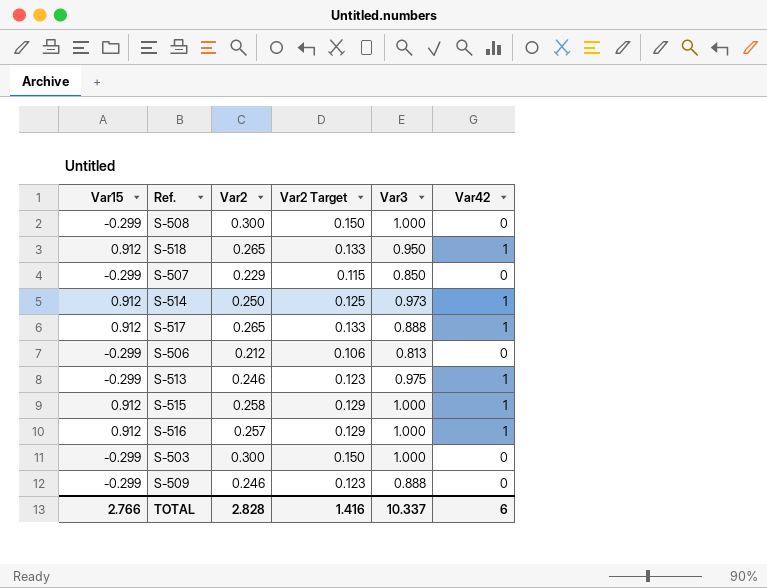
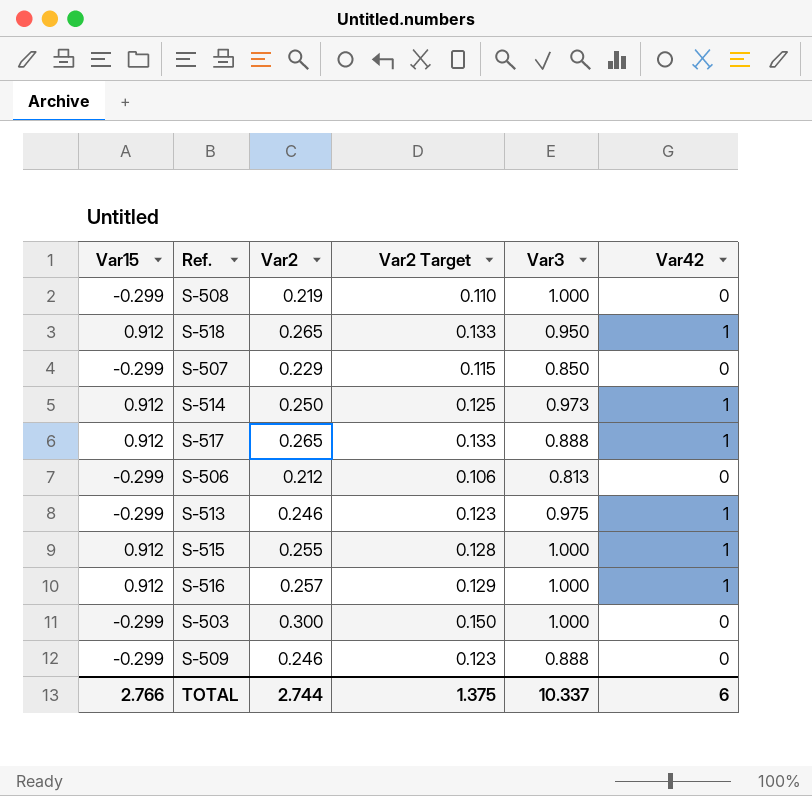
S-508 | Var2: 0.300 -> 0.219
S-508 | Var2 Target: 0.150 -> 0.110
S-515 | Var2: 0.258 -> 0.255
S-515 | Var2 Target: 0.129 -> 0.128
TOTAL | Var2: 2.828 -> 2.744
TOTAL | Var2 Target: 1.416 -> 1.375

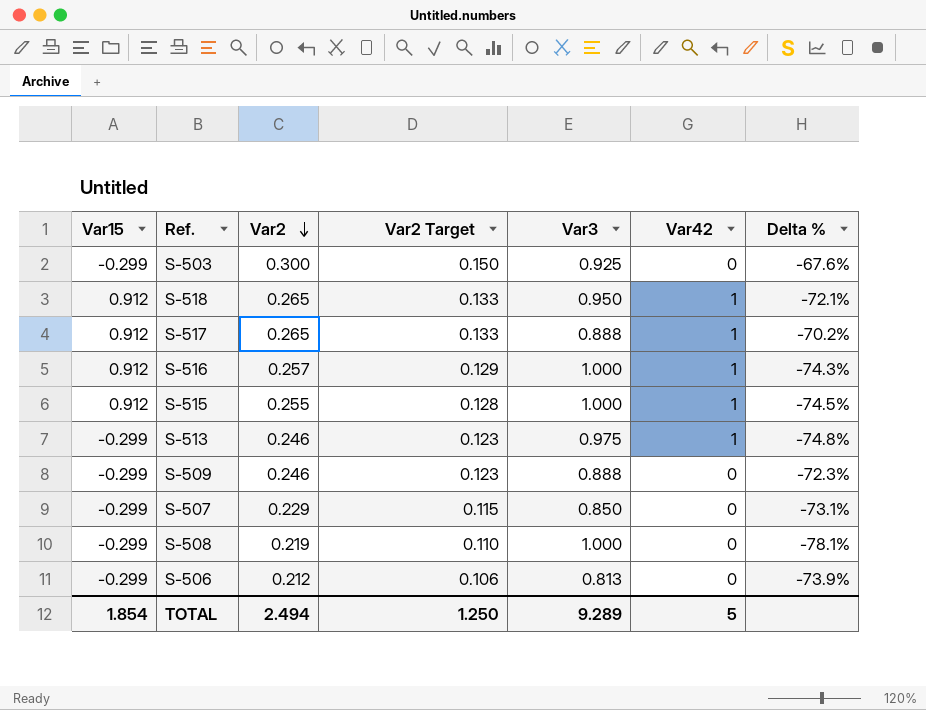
row order: none -> Var2 descending
column Delta % | formula: none -> ([Var2] - [Var3]) / [Var3]
row S-514: 0.912 | 0.250 | 0.125 | 0.973 | 1 -> none
S-503 | Var3: 1.000 -> 0.925
TOTAL | Var15: 2.766 -> 1.854
TOTAL | Var2: 2.744 -> 2.494
TOTAL | Var2 Target: 1.375 -> 1.250
TOTAL | Var3: 10.337 -> 9.289
TOTAL | Var42: 6 -> 5

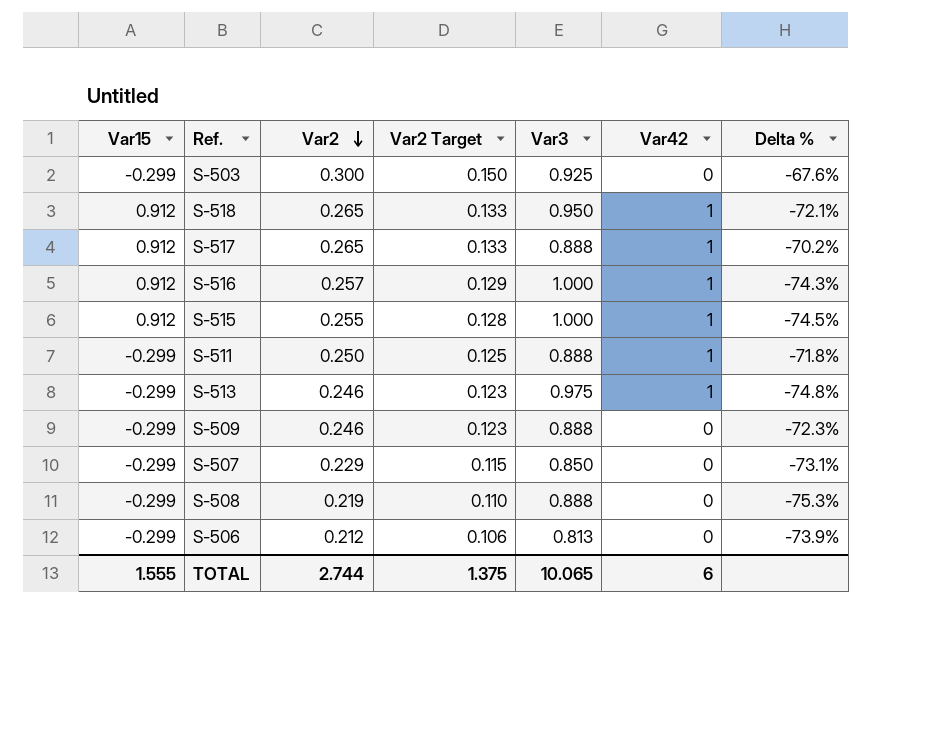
row S-511: none -> -0.299 | 0.250 | 0.125 | 0.888 | 1 | -71.8%
S-508 | Var3: 1.000 -> 0.888
S-508 | Delta %: -78.1% -> -75.3%
TOTAL | Var15: 1.854 -> 1.555
TOTAL | Var2: 2.494 -> 2.744
TOTAL | Var2 Target: 1.250 -> 1.375
TOTAL | Var3: 9.289 -> 10.065
TOTAL | Var42: 5 -> 6

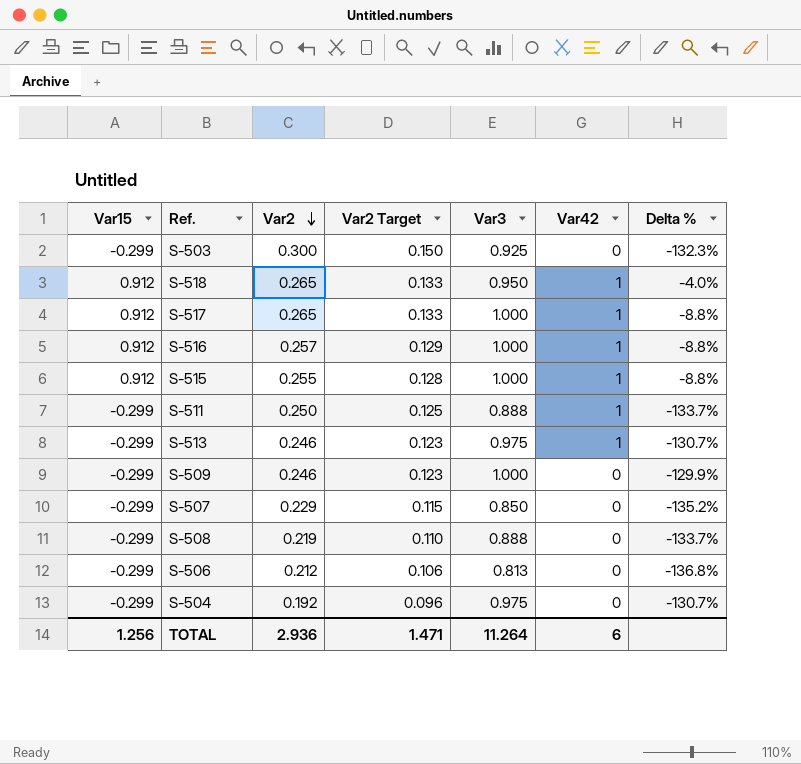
column Delta % | formula: ([Var2] - [Var3]) / [Var3] -> ([Var15] - [Var3]) / [Var3]
S-517 | Var3: 0.888 -> 1.000
S-509 | Var3: 0.888 -> 1.000
row S-504: none -> -0.299 | 0.192 | 0.096 | 0.975 | 0 | -130.7%
TOTAL | Var15: 1.555 -> 1.256
TOTAL | Var2: 2.744 -> 2.936
TOTAL | Var2 Target: 1.375 -> 1.471
TOTAL | Var3: 10.065 -> 11.264

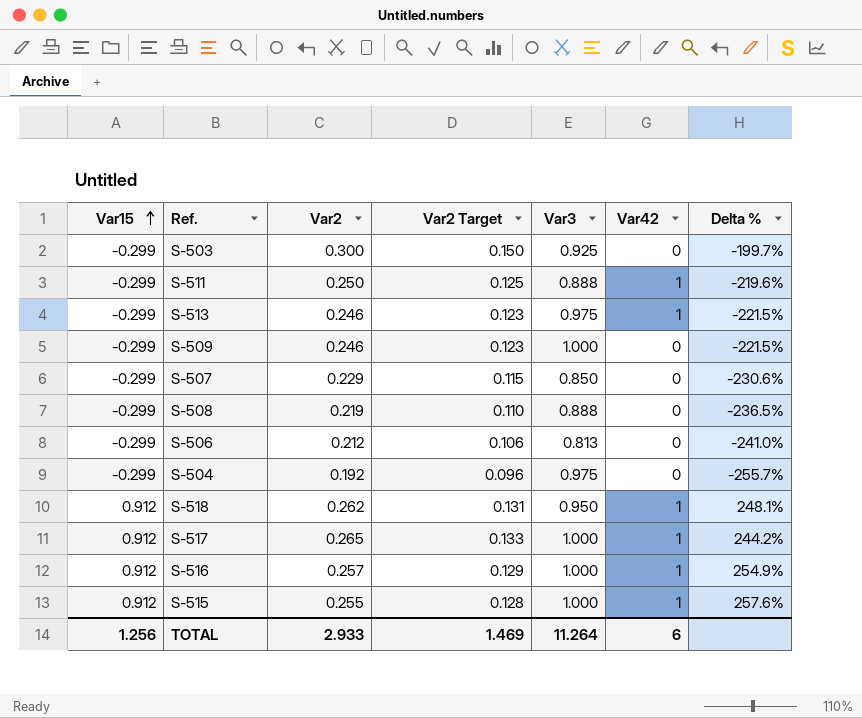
row order: Var2 descending -> Var15 ascending
column Delta % | formula: ([Var15] - [Var3]) / [Var3] -> ([Var15] - [Var2]) / [Var2]
S-518 | Var2: 0.265 -> 0.262
S-518 | Var2 Target: 0.133 -> 0.131
TOTAL | Var2: 2.936 -> 2.933
TOTAL | Var2 Target: 1.471 -> 1.469

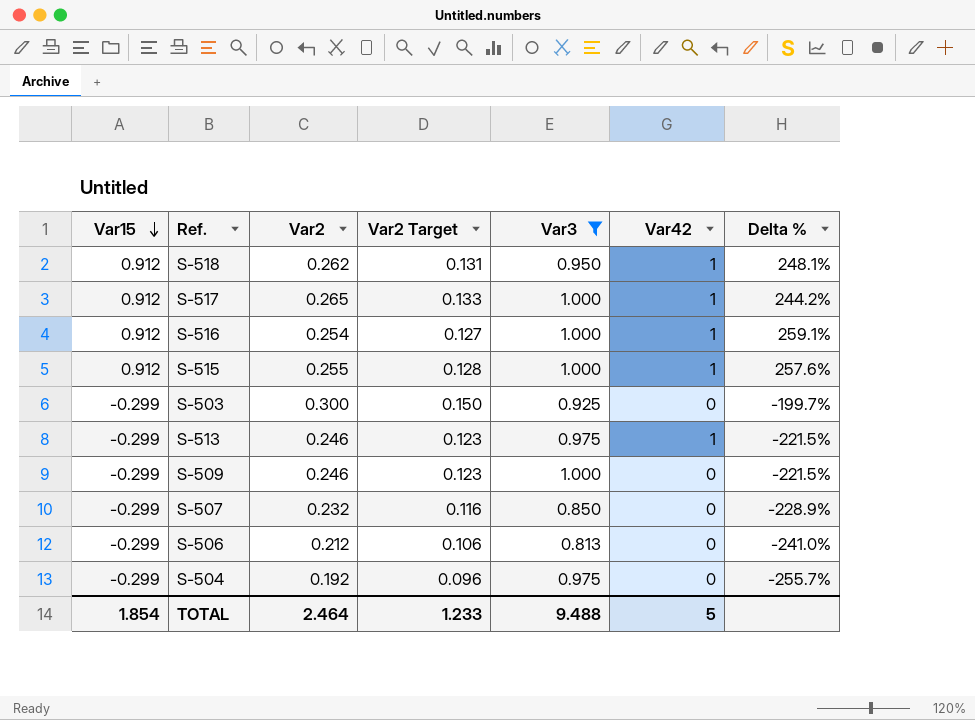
filter: none -> Var3 != 0.888
row order: Var15 ascending -> Var15 descending
S-516 | Var2: 0.257 -> 0.254
S-516 | Var2 Target: 0.129 -> 0.127
S-516 | Delta %: 254.9% -> 259.1%
S-507 | Var2: 0.229 -> 0.232
S-507 | Var2 Target: 0.115 -> 0.116
S-507 | Delta %: -230.6% -> -228.9%
TOTAL | Var15: 1.256 -> 1.854
TOTAL | Var2: 2.933 -> 2.464
TOTAL | Var2 Target: 1.469 -> 1.233
TOTAL | Var3: 11.264 -> 9.488
TOTAL | Var42: 6 -> 5

